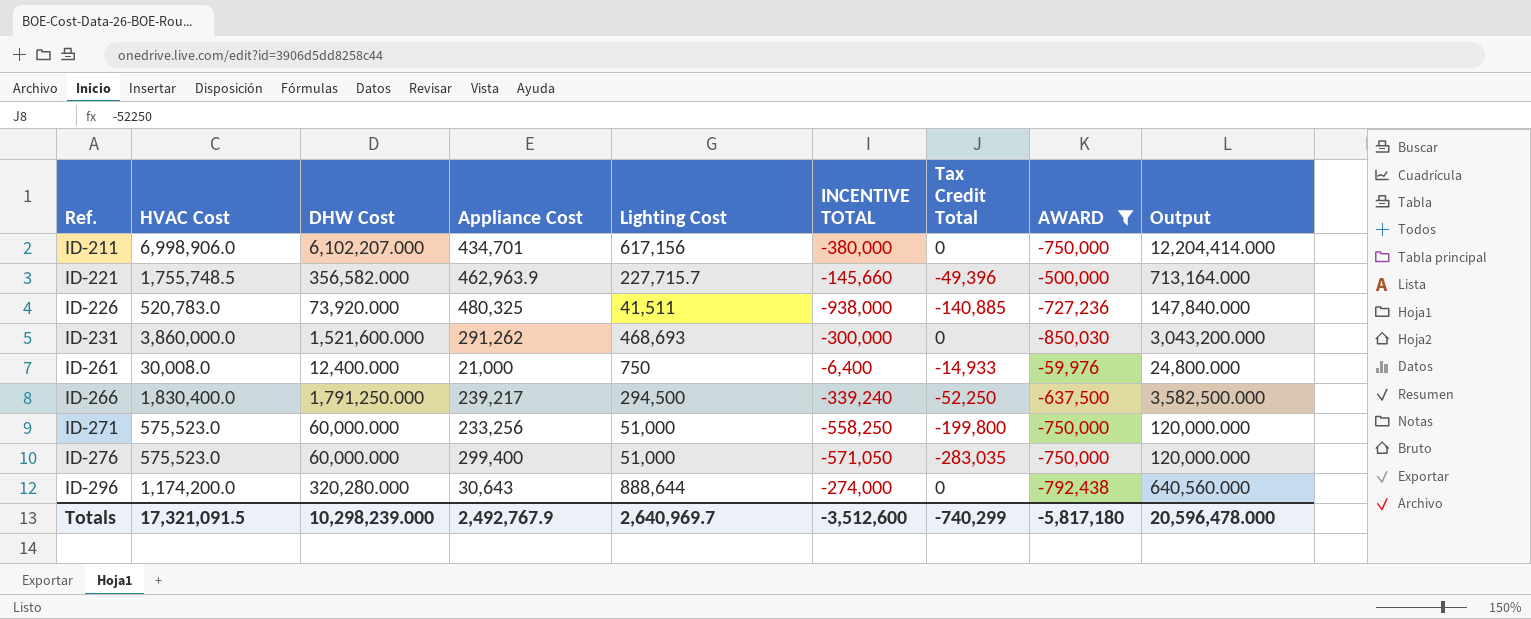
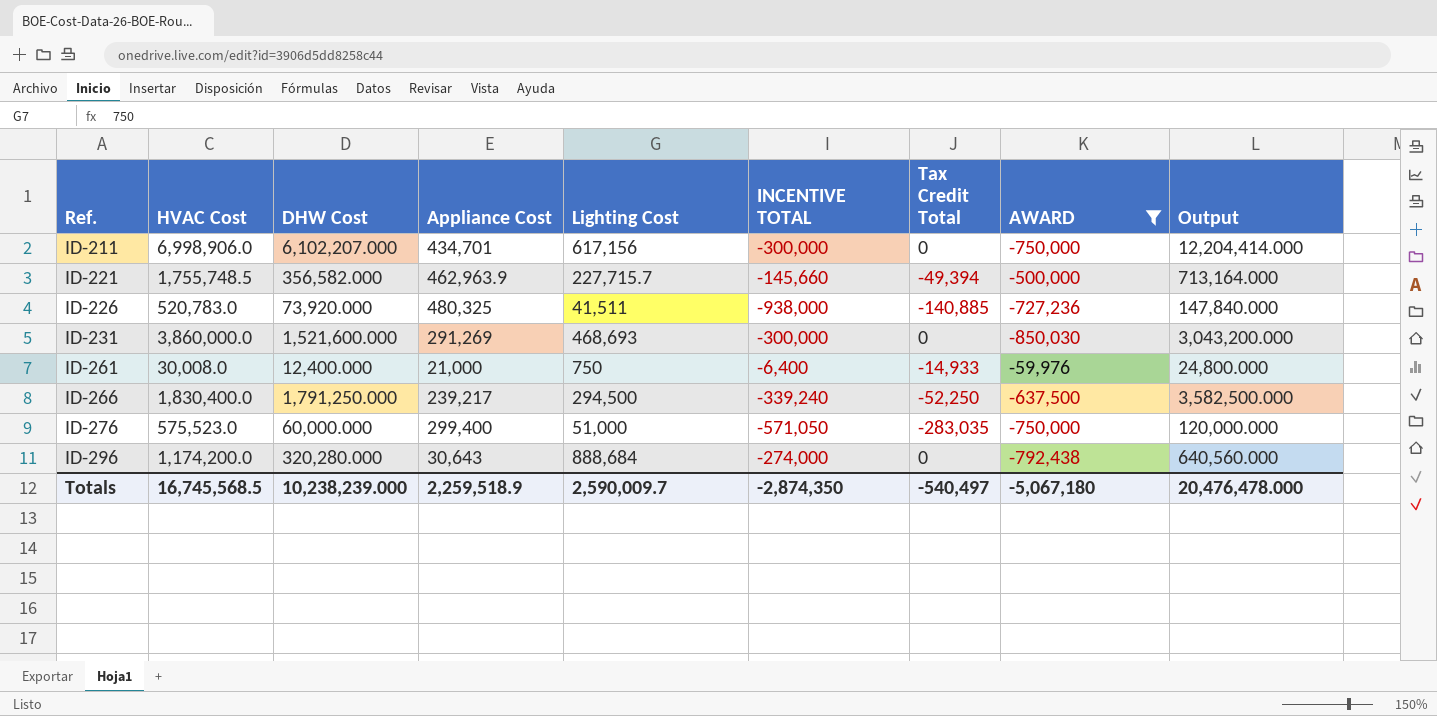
row ID-271: 575,523.0 | 60,000.000 | 233,256 | 51,000 | -558,250 | -199,800 | -750,000 | 120,000.000 -> none
ID-211 | INCENTIVE TOTAL: -380,000 -> -300,000
ID-221 | Tax Credit Total: -49,396 -> -49,394
ID-231 | Appliance Cost: 291,262 -> 291,269
ID-296 | Lighting Cost: 888,644 -> 888,684
Totals | HVAC Cost: 17,321,091.5 -> 16,745,568.5
Totals | DHW Cost: 10,298,239.000 -> 10,238,239.000
Totals | Appliance Cost: 2,492,767.9 -> 2,259,518.9
Totals | Lighting Cost: 2,640,969.7 -> 2,590,009.7
Totals | INCENTIVE TOTAL: -3,512,600 -> -2,874,350
Totals | Tax Credit Total: -740,299 -> -540,497
Totals | AWARD: -5,817,180 -> -5,067,180
Totals | Output: 20,596,478.000 -> 20,476,478.000

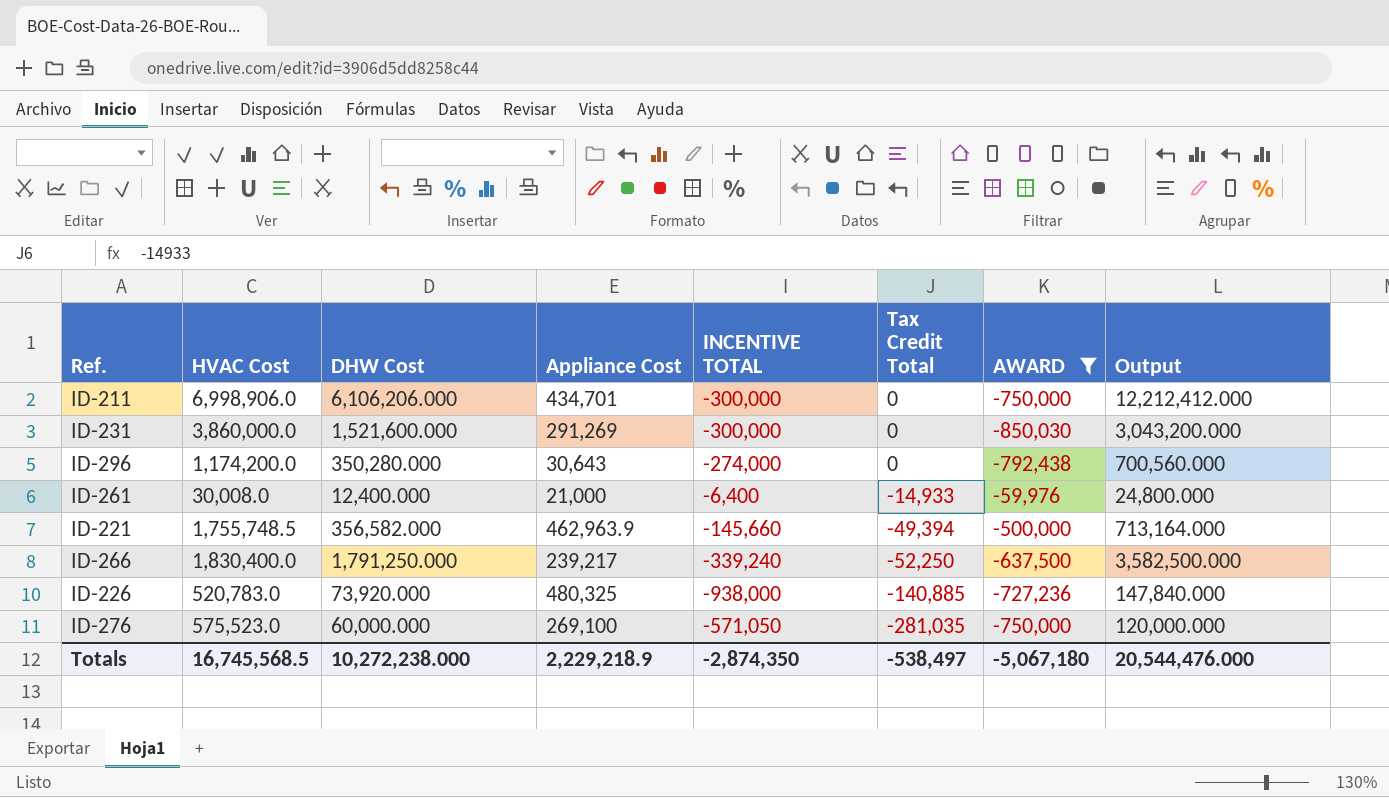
row order: Ref. ascending -> Tax Credit Total descending
column Lighting Cost | position: 5 -> none
ID-211 | DHW Cost: 6,102,207.000 -> 6,106,206.000
ID-211 | Output: 12,204,414.000 -> 12,212,412.000
ID-296 | DHW Cost: 320,280.000 -> 350,280.000
ID-296 | Output: 640,560.000 -> 700,560.000
ID-276 | Appliance Cost: 299,400 -> 269,100
ID-276 | Tax Credit Total: -283,035 -> -281,035
Totals | DHW Cost: 10,238,239.000 -> 10,272,238.000
Totals | Appliance Cost: 2,259,518.9 -> 2,229,218.9
Totals | Tax Credit Total: -540,497 -> -538,497
Totals | Output: 20,476,478.000 -> 20,544,476.000

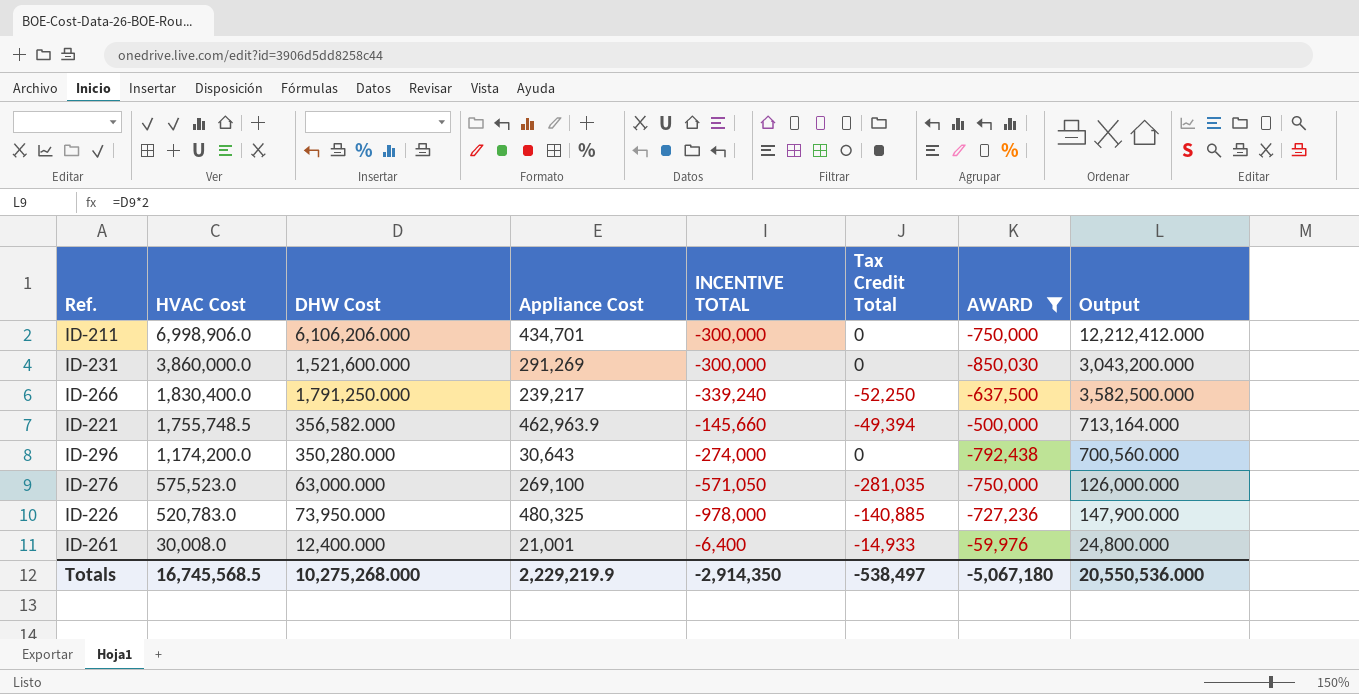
row order: Tax Credit Total descending -> HVAC Cost descending
ID-276 | DHW Cost: 60,000.000 -> 63,000.000
ID-276 | Output: 120,000.000 -> 126,000.000
ID-226 | DHW Cost: 73,920.000 -> 73,950.000
ID-226 | INCENTIVE TOTAL: -938,000 -> -978,000
ID-226 | Output: 147,840.000 -> 147,900.000
ID-261 | Appliance Cost: 21,000 -> 21,001
Totals | DHW Cost: 10,272,238.000 -> 10,275,268.000
Totals | Appliance Cost: 2,229,218.9 -> 2,229,219.9
Totals | INCENTIVE TOTAL: -2,874,350 -> -2,914,350
Totals | Output: 20,544,476.000 -> 20,550,536.000

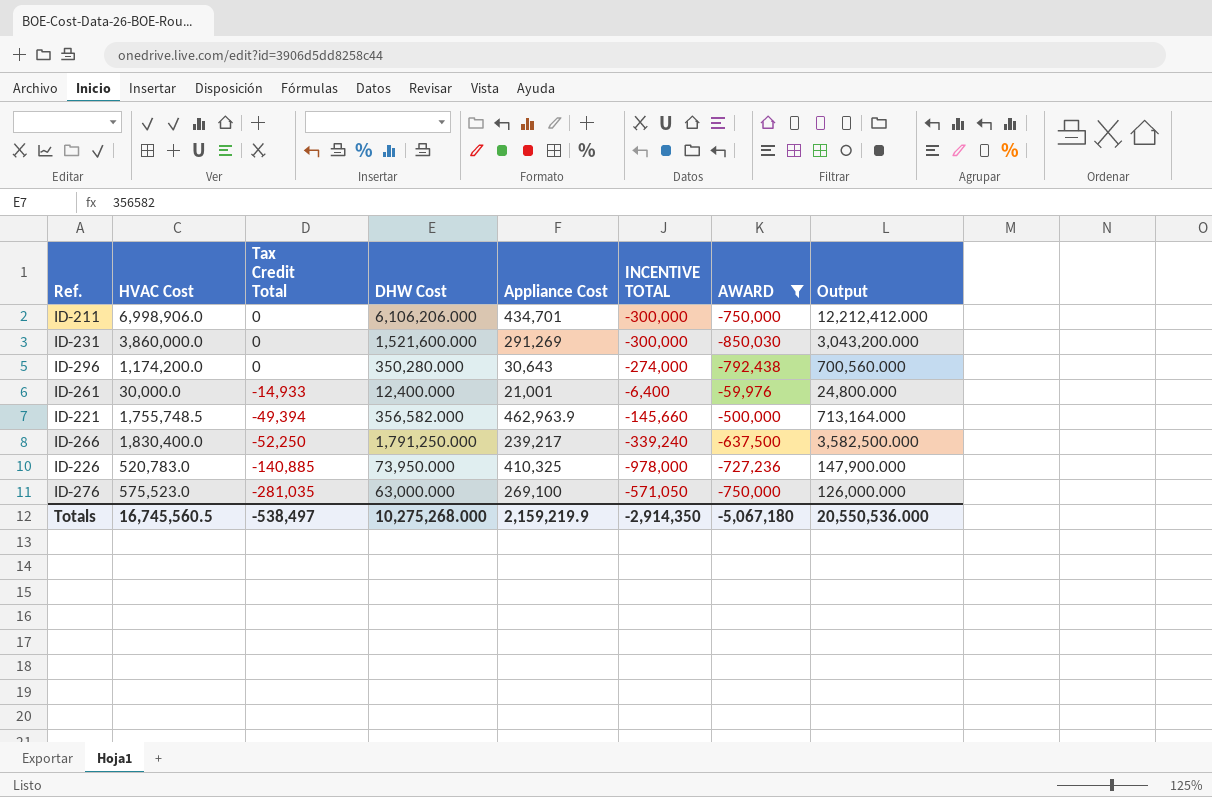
row order: HVAC Cost descending -> Tax Credit Total descending
column Tax Credit Total | position: 6 -> 3
ID-261 | HVAC Cost: 30,008.0 -> 30,000.0
ID-226 | Appliance Cost: 480,325 -> 410,325
Totals | HVAC Cost: 16,745,568.5 -> 16,745,560.5
Totals | Appliance Cost: 2,229,219.9 -> 2,159,219.9

